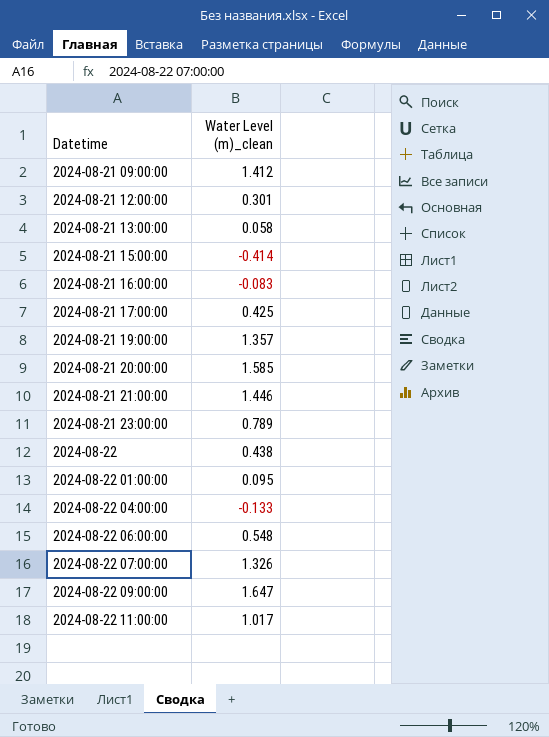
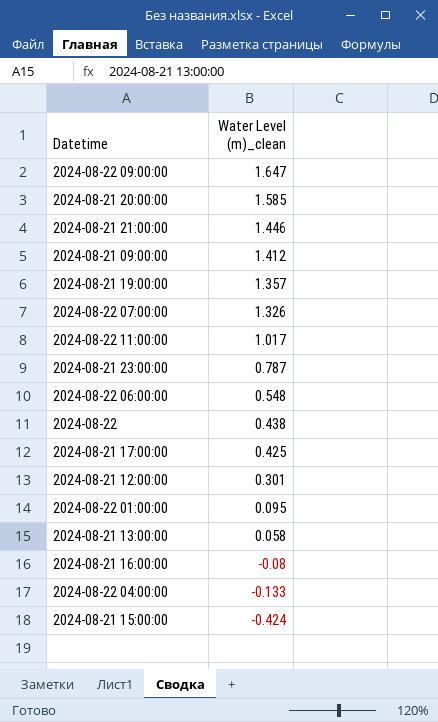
row order: Datetime ascending -> Water Level (m)_clean descending
2024-08-21 23:00:00 | Water Level (m)_clean: 0.789 -> 0.787
2024-08-21 16:00:00 | Water Level (m)_clean: -0.083 -> -0.08
2024-08-21 15:00:00 | Water Level (m)_clean: -0.414 -> -0.424

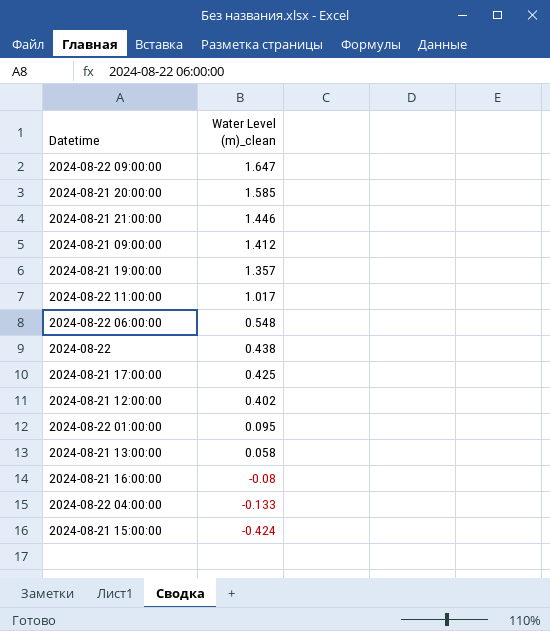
row 2024-08-22 07:00:00: 1.326 -> none
row 2024-08-21 23:00:00: 0.787 -> none
2024-08-21 12:00:00 | Water Level (m)_clean: 0.301 -> 0.402

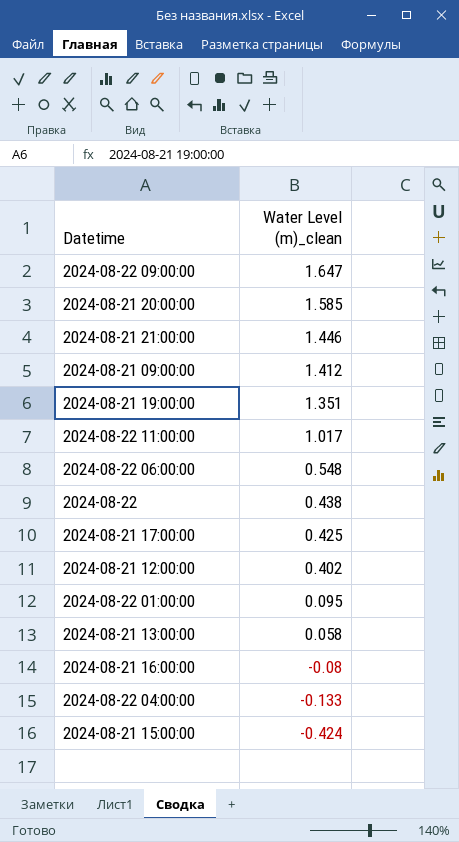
2024-08-21 19:00:00 | Water Level (m)_clean: 1.357 -> 1.351

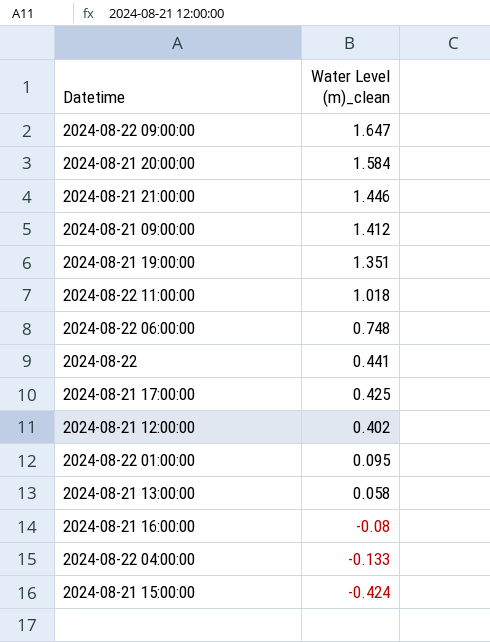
2024-08-21 20:00:00 | Water Level (m)_clean: 1.585 -> 1.584
2024-08-22 11:00:00 | Water Level (m)_clean: 1.017 -> 1.018
2024-08-22 06:00:00 | Water Level (m)_clean: 0.548 -> 0.748
2024-08-22 | Water Level (m)_clean: 0.438 -> 0.441

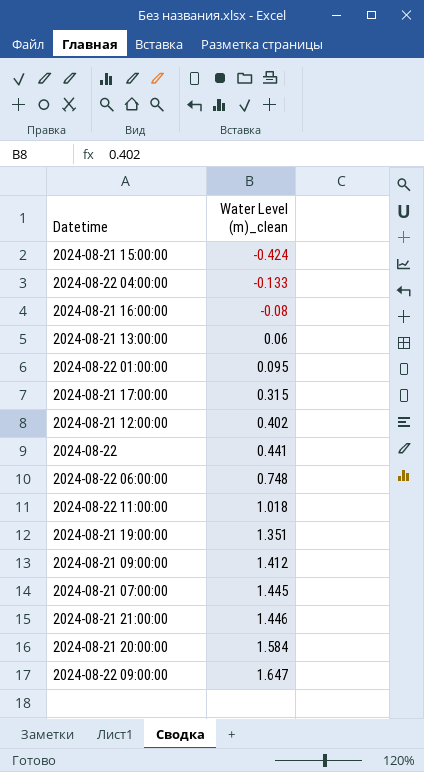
row order: Water Level (m)_clean descending -> Water Level (m)_clean ascending
2024-08-21 13:00:00 | Water Level (m)_clean: 0.058 -> 0.06
2024-08-21 17:00:00 | Water Level (m)_clean: 0.425 -> 0.315
row 2024-08-21 07:00:00: none -> 1.445

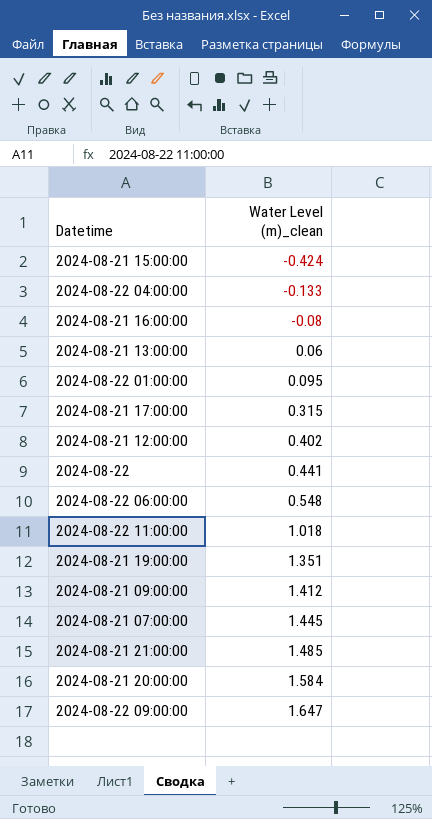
2024-08-22 06:00:00 | Water Level (m)_clean: 0.748 -> 0.548
2024-08-21 21:00:00 | Water Level (m)_clean: 1.446 -> 1.485

